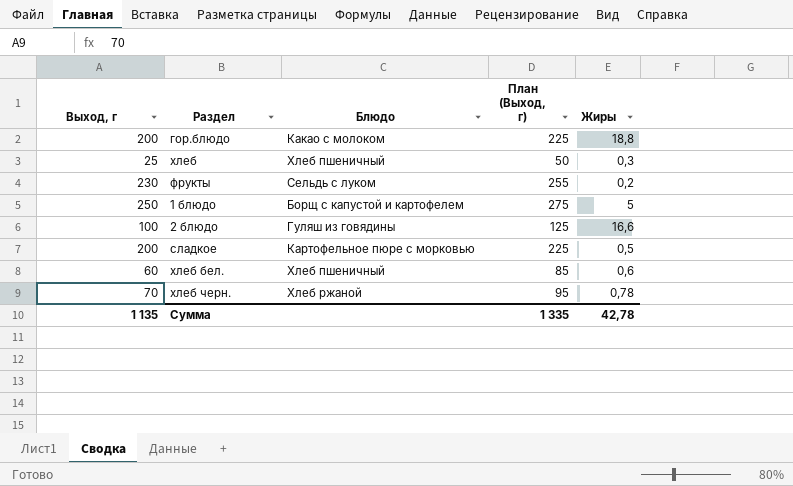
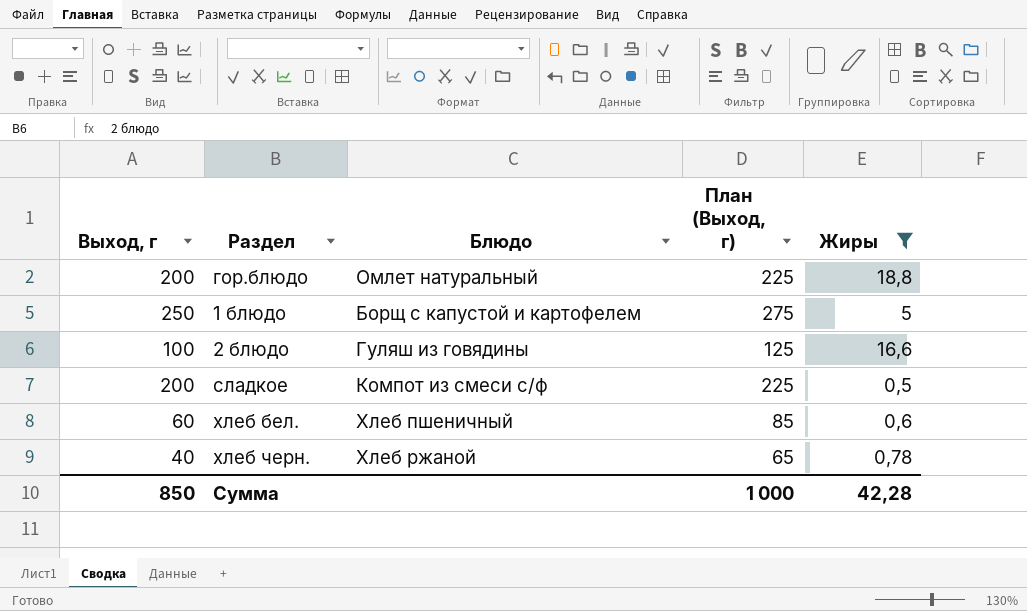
filter: none -> Жиры >= 0,5
гор.блюдо | Блюдо: Какао с молоком -> Омлет натуральный
сладкое | Блюдо: Картофельное пюре с морковью -> Компот из смеси с/ф
хлеб черн. | Выход, г: 70 -> 40
хлеб черн. | План (Выход, г): 95 -> 65
Сумма | Выход, г: 1 135 -> 850
Сумма | План (Выход, г): 1 335 -> 1 000
Сумма | Жиры: 42,78 -> 42,28

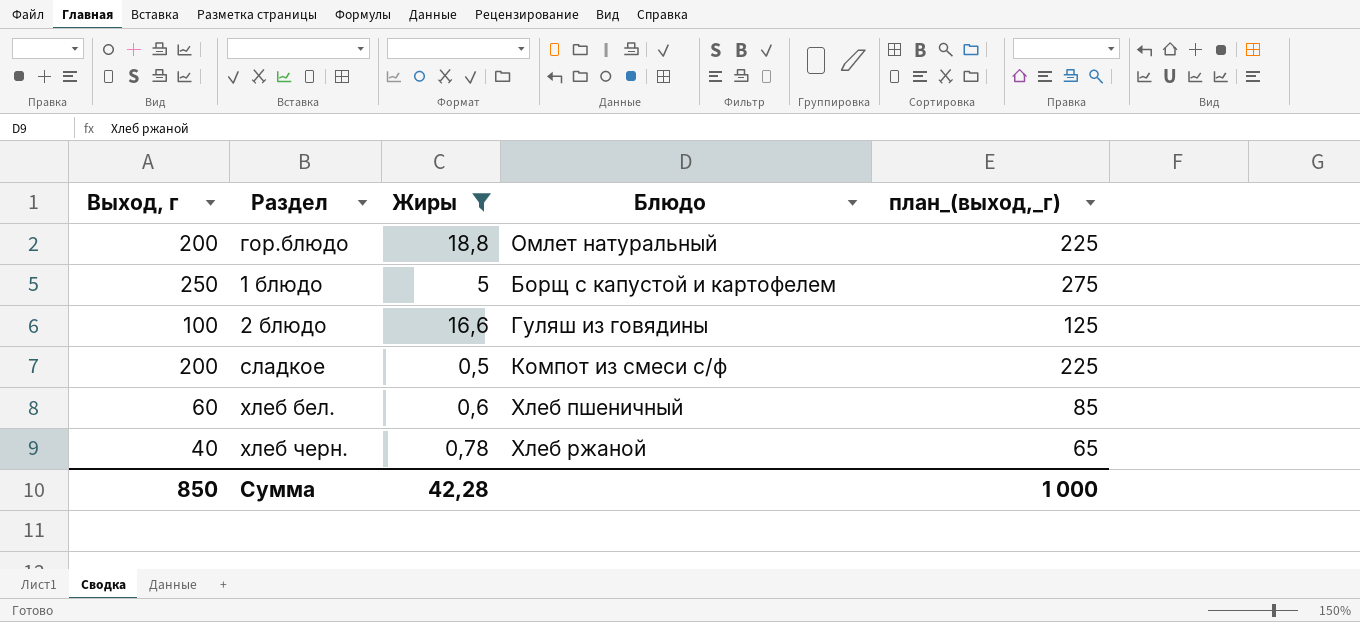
column Жиры | position: 5 -> 3
column name: План (Выход, г) -> план_(выход,_г)

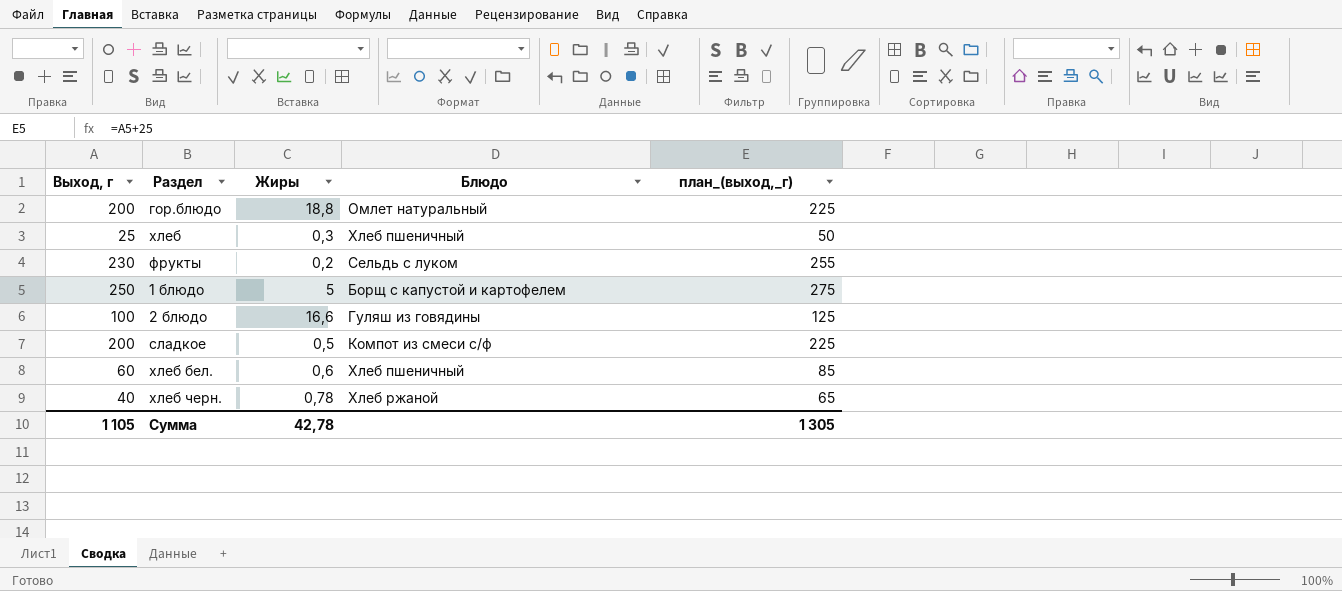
filter: Жиры >= 0,5 -> none
Сумма | Выход, г: 850 -> 1 105
Сумма | Жиры: 42,28 -> 42,78
Сумма | план_(выход,_г): 1 000 -> 1 305

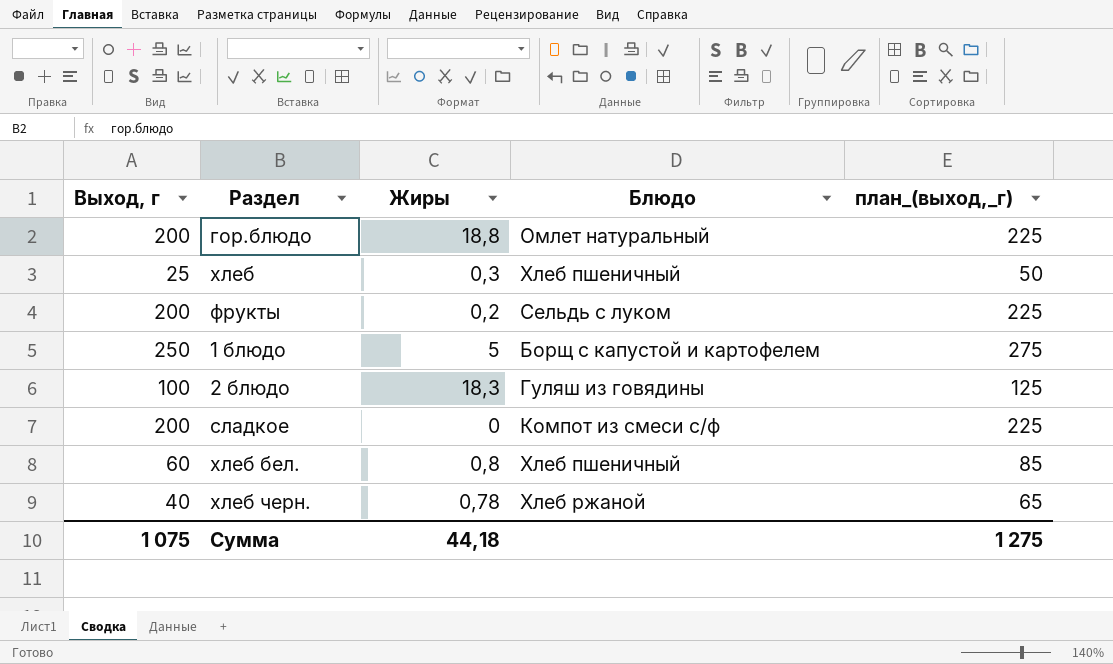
фрукты | Выход, г: 230 -> 200
фрукты | план_(выход,_г): 255 -> 225
2 блюдо | Жиры: 16,6 -> 18,3
сладкое | Жиры: 0,5 -> 0
хлеб бел. | Жиры: 0,6 -> 0,8
Сумма | Выход, г: 1 105 -> 1 075
Сумма | Жиры: 42,78 -> 44,18
Сумма | план_(выход,_г): 1 305 -> 1 275

